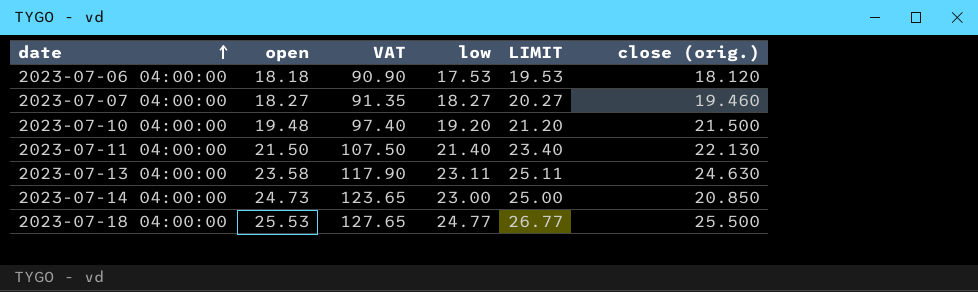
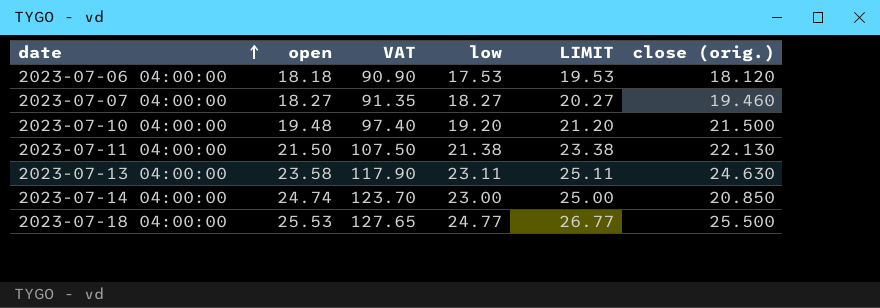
2023-07-11 04:00:00 | low: 21.40 -> 21.38
2023-07-11 04:00:00 | LIMIT: 23.40 -> 23.38
2023-07-14 04:00:00 | open: 24.73 -> 24.74
2023-07-14 04:00:00 | VAT: 123.65 -> 123.70

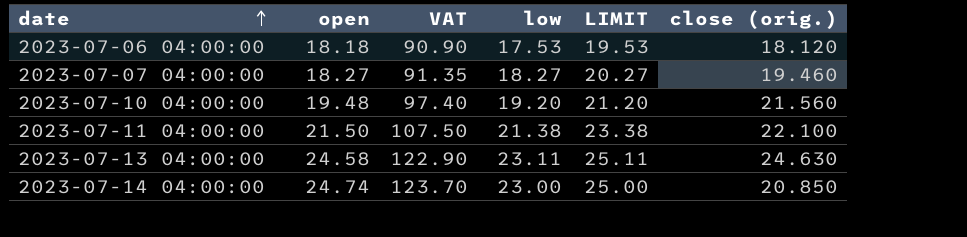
row 2023-07-18 04:00:00: 25.53 | 127.65 | 24.77 | 26.77 | 25.500 -> none
2023-07-10 04:00:00 | close (orig.): 21.500 -> 21.560
2023-07-11 04:00:00 | close (orig.): 22.130 -> 22.100
2023-07-13 04:00:00 | open: 23.58 -> 24.58
2023-07-13 04:00:00 | VAT: 117.90 -> 122.90

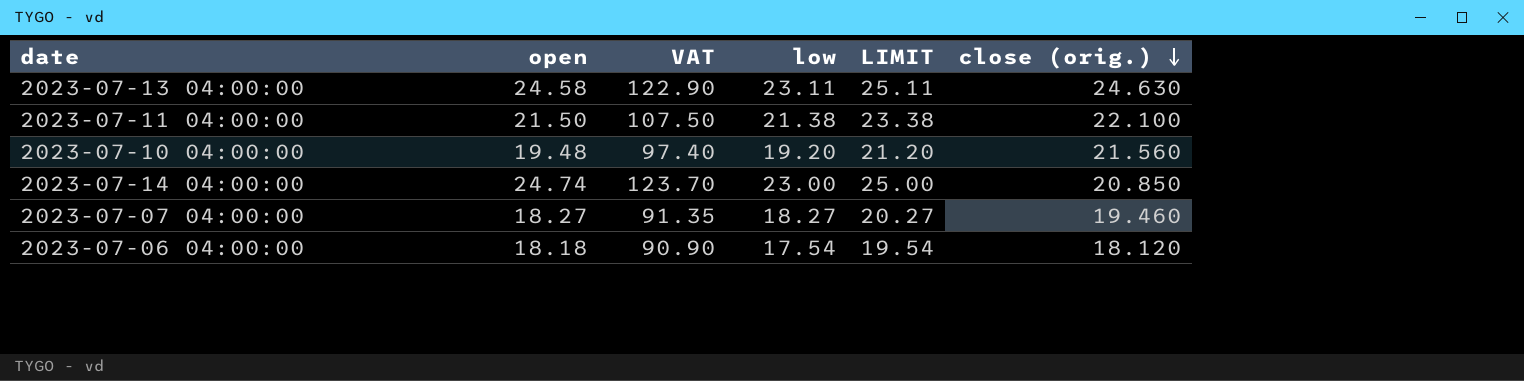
row order: date ascending -> close (orig.) descending
2023-07-06 04:00:00 | low: 17.53 -> 17.54
2023-07-06 04:00:00 | LIMIT: 19.53 -> 19.54

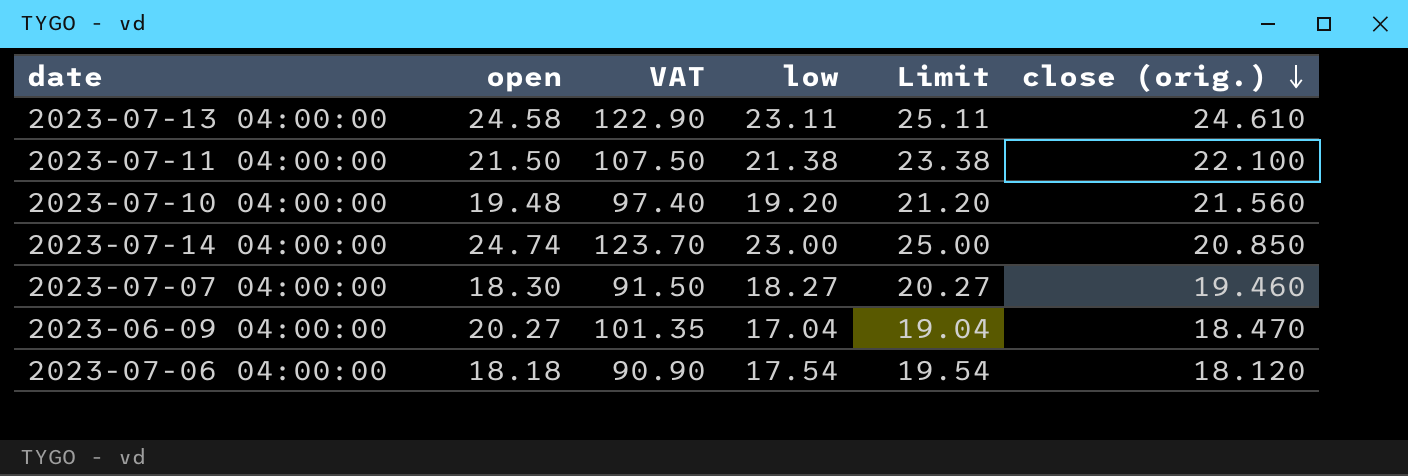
column name: LIMIT -> Limit
2023-07-13 04:00:00 | close (orig.): 24.630 -> 24.610
2023-07-07 04:00:00 | open: 18.27 -> 18.30
2023-07-07 04:00:00 | VAT: 91.35 -> 91.50
row 2023-06-09 04:00:00: none -> 20.27 | 101.35 | 17.04 | 19.04 | 18.470

